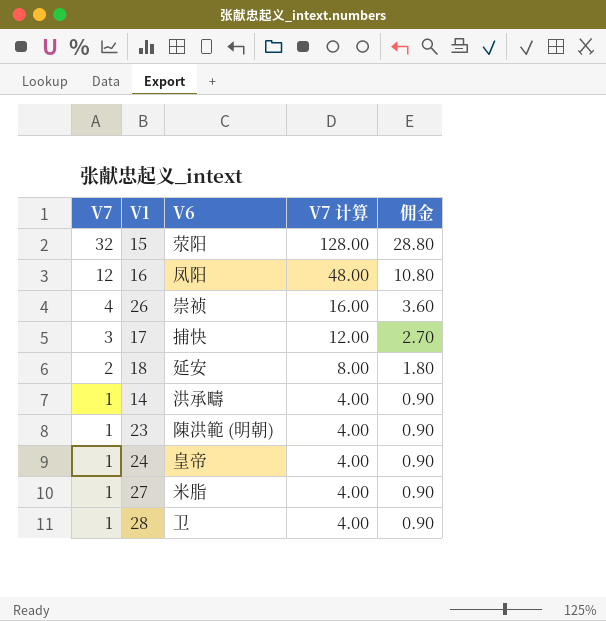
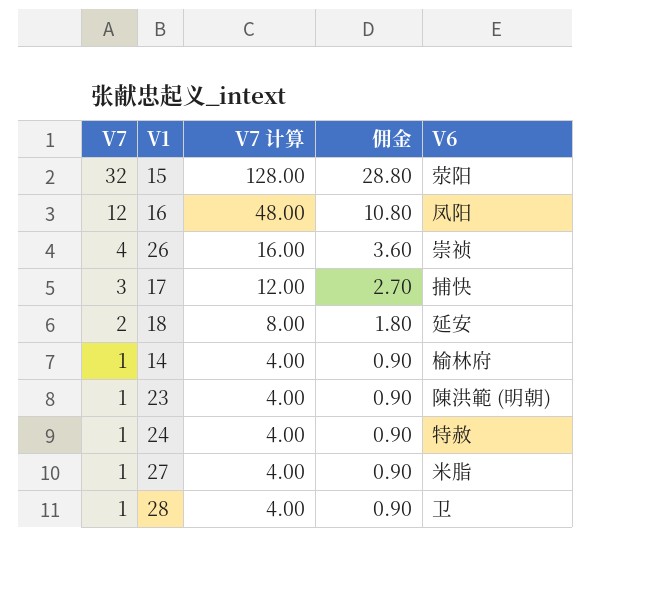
column V6 | position: 3 -> 5
14 | V6: 洪承疇 -> 榆林府
24 | V6: 皇帝 -> 特赦

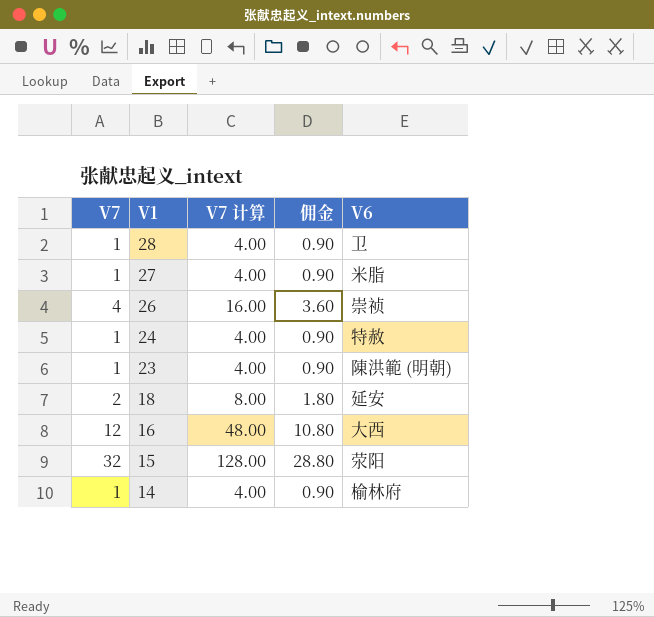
row order: V7 descending -> V1 descending
row 17: 3 | 12.00 | 2.70 | 捕快 -> none
16 | V6: 凤阳 -> 大西

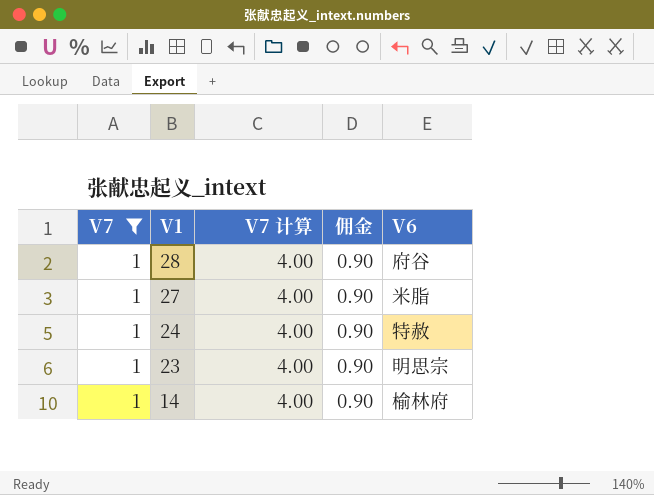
filter: none -> V7 = 1
28 | V6: 卫 -> 府谷
23 | V6: 陳洪範 (明朝) -> 明思宗

